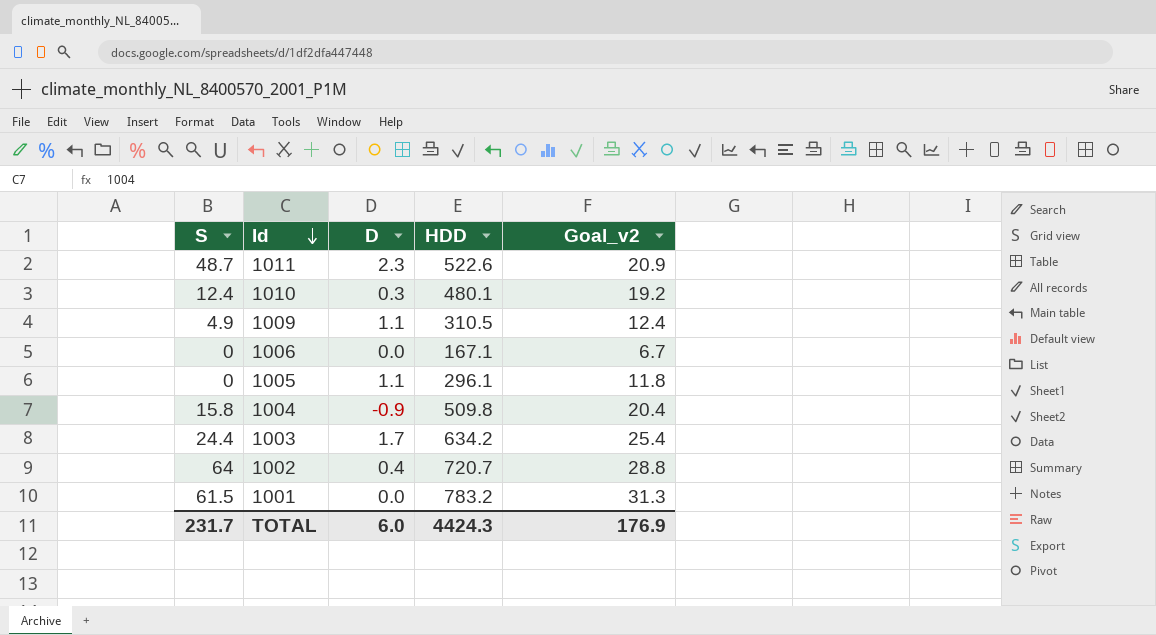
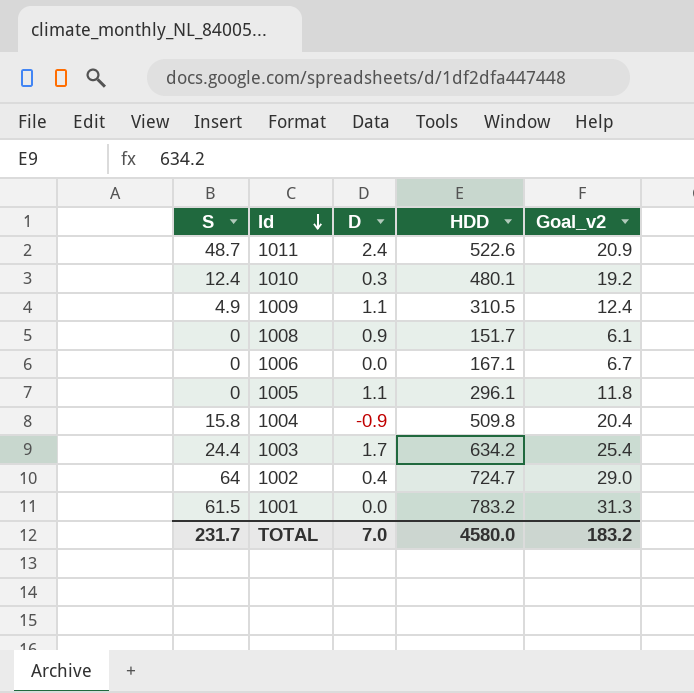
1011 | D: 2.3 -> 2.4
row 1008: none -> 0 | 0.9 | 151.7 | 6.1
1002 | HDD: 720.7 -> 724.7
1002 | Goal_v2: 28.8 -> 29.0
TOTAL | D: 6.0 -> 7.0
TOTAL | HDD: 4424.3 -> 4580.0
TOTAL | Goal_v2: 176.9 -> 183.2

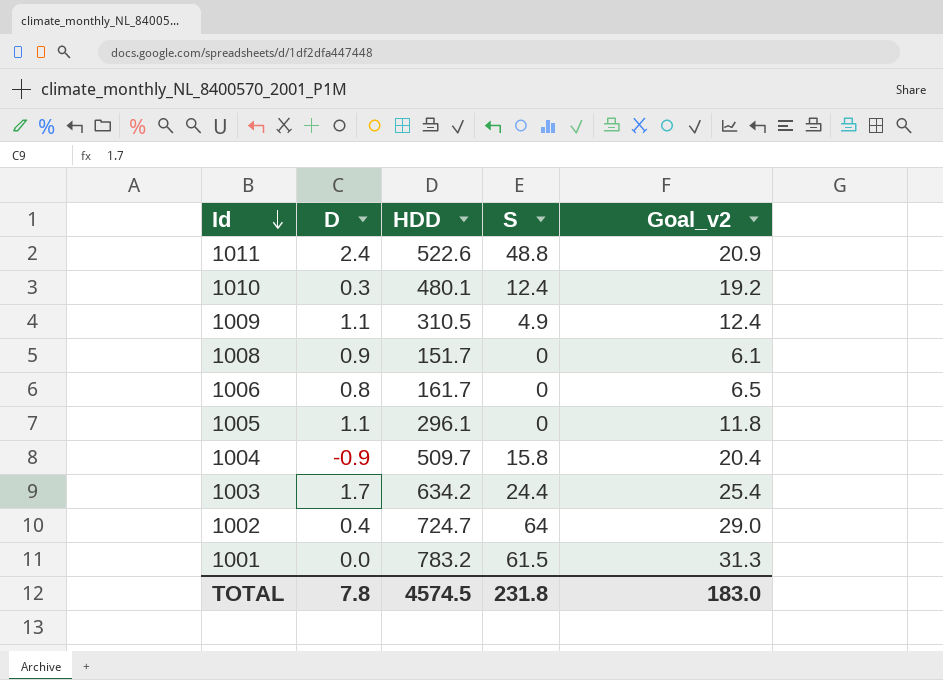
column S | position: 1 -> 4
1011 | S: 48.7 -> 48.8
1006 | D: 0.0 -> 0.8
1006 | HDD: 167.1 -> 161.7
1006 | Goal_v2: 6.7 -> 6.5
1004 | HDD: 509.8 -> 509.7
TOTAL | D: 7.0 -> 7.8
TOTAL | HDD: 4580.0 -> 4574.5
TOTAL | S: 231.7 -> 231.8
TOTAL | Goal_v2: 183.2 -> 183.0

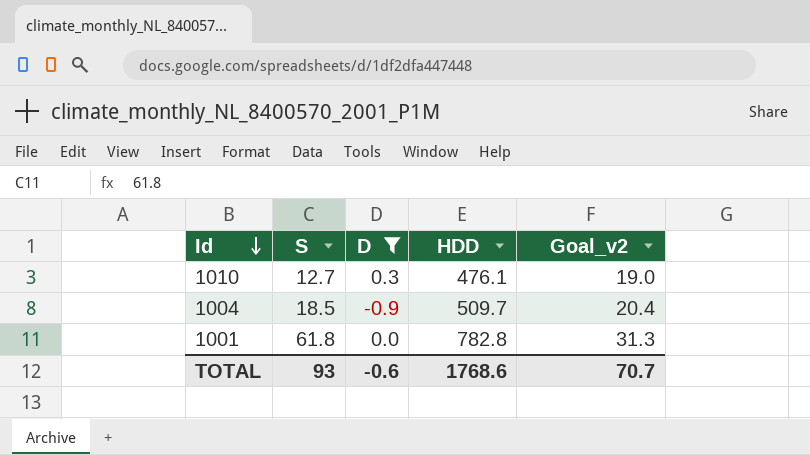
filter: none -> D <= 0.3
column S | position: 4 -> 2
1010 | S: 12.4 -> 12.7
1010 | HDD: 480.1 -> 476.1
1010 | Goal_v2: 19.2 -> 19.0
1004 | S: 15.8 -> 18.5
1001 | S: 61.5 -> 61.8
1001 | HDD: 783.2 -> 782.8
TOTAL | S: 231.8 -> 93
TOTAL | D: 7.8 -> -0.6
TOTAL | HDD: 4574.5 -> 1768.6
TOTAL | Goal_v2: 183.0 -> 70.7

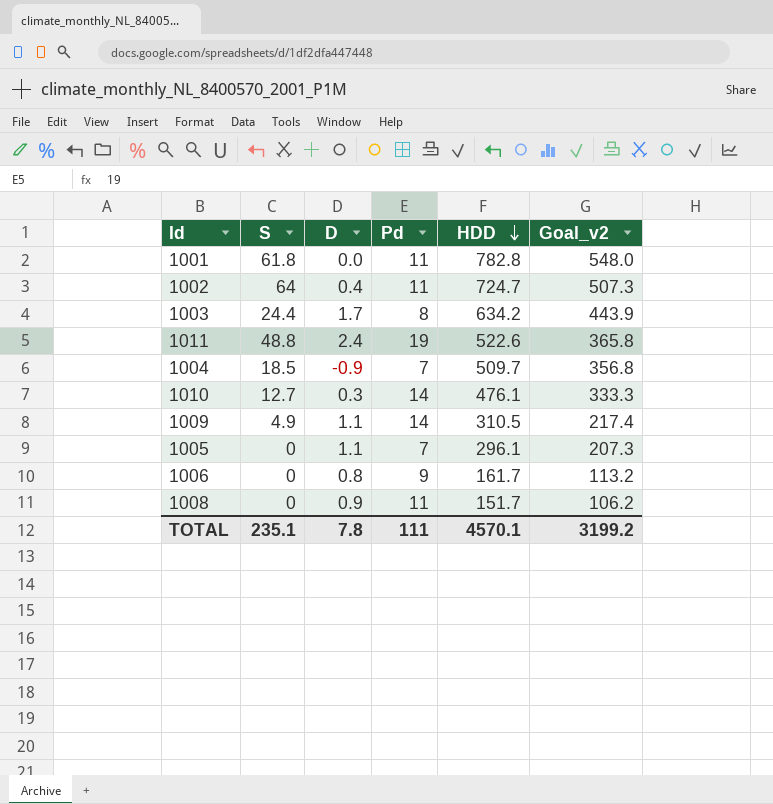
filter: D <= 0.3 -> none
row order: Id descending -> HDD descending
column Pd | position: none -> 4
column Goal_v2 | formula: [HDD] * 0.04 -> [HDD] * 0.7
TOTAL | S: 93 -> 235.1
TOTAL | D: -0.6 -> 7.8
TOTAL | HDD: 1768.6 -> 4570.1
TOTAL | Goal_v2: 70.7 -> 3199.2

